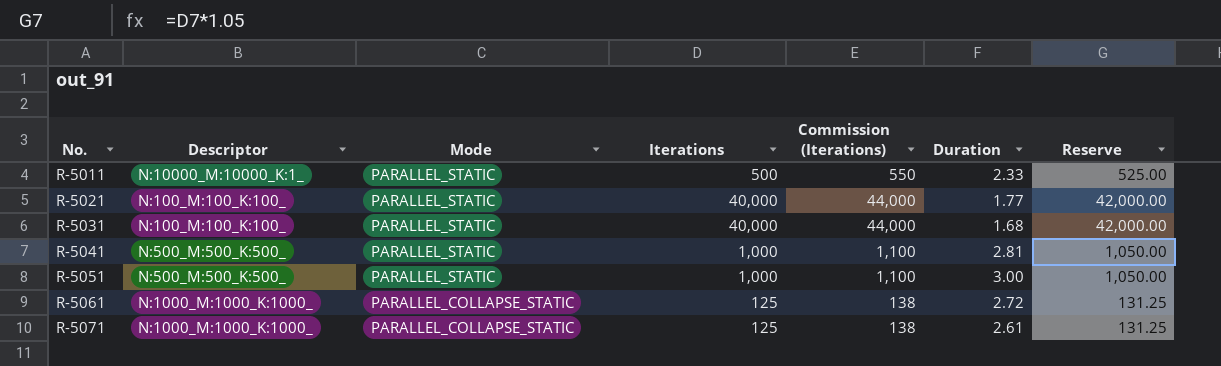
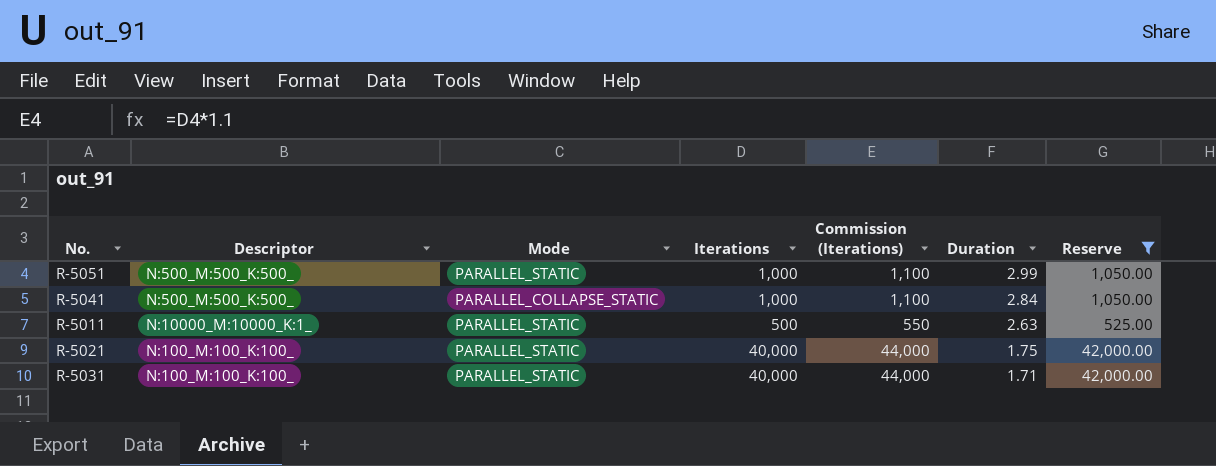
filter: none -> Reserve != 131.25
row order: No. ascending -> Duration descending
R-5051 | Duration: 3.00 -> 2.99
R-5041 | Mode: PARALLEL_STATIC -> PARALLEL_COLLAPSE_STATIC
R-5041 | Duration: 2.81 -> 2.84
R-5011 | Duration: 2.33 -> 2.63
R-5021 | Duration: 1.77 -> 1.75
R-5031 | Duration: 1.68 -> 1.71

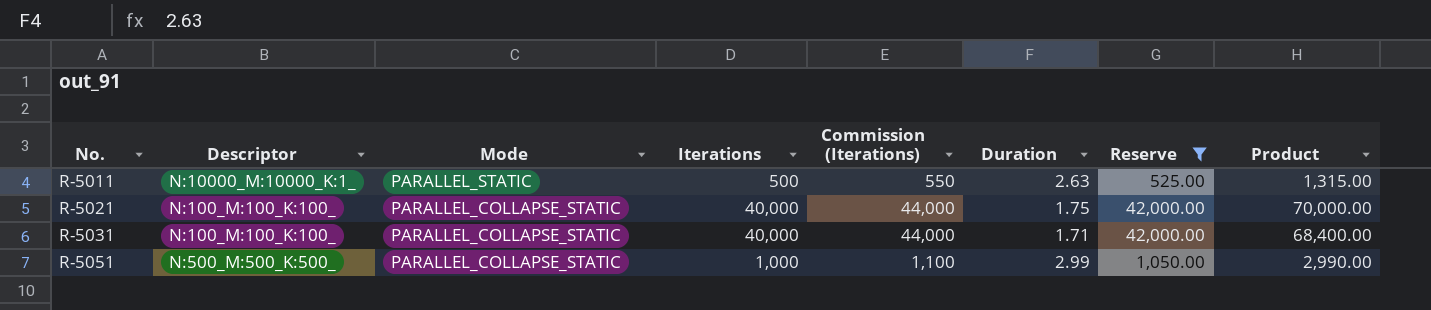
row order: Duration descending -> No. ascending
column Product | formula: none -> [Iterations] * [Duration]
row R-5041: N:500_M:500_K:500_ | PARALLEL_COLLAPSE_STATIC | 1,000 | 1,100 | 2.84 | 1,050.00 -> none
R-5021 | Mode: PARALLEL_STATIC -> PARALLEL_COLLAPSE_STATIC
R-5031 | Mode: PARALLEL_STATIC -> PARALLEL_COLLAPSE_STATIC
R-5051 | Mode: PARALLEL_STATIC -> PARALLEL_COLLAPSE_STATIC

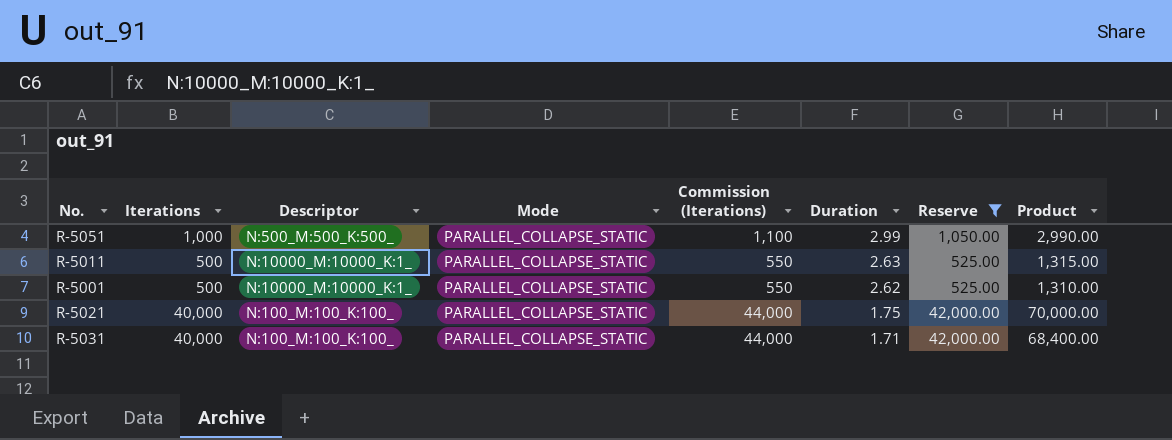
row order: No. ascending -> Duration descending
column Iterations | position: 4 -> 2
R-5011 | Mode: PARALLEL_STATIC -> PARALLEL_COLLAPSE_STATIC
row R-5001: none -> 500 | N:10000_M:10000_K:1_ | PARALLEL_COLLAPSE_STATIC | 550 | 2.62 | 525.00 | 1,310.00

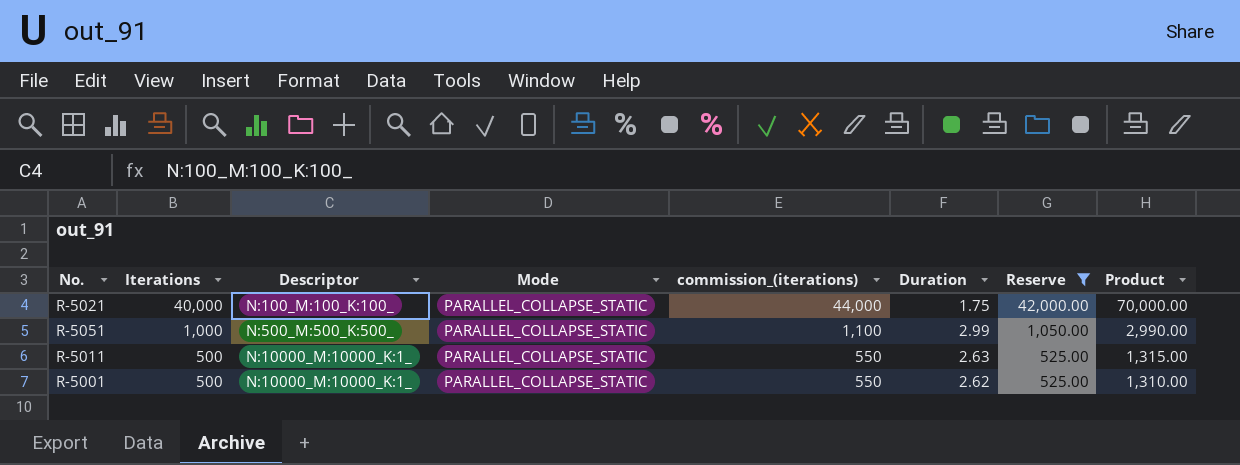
row order: Duration descending -> Iterations descending
column name: Commission (Iterations) -> commission_(iterations)
row R-5031: 40,000 | N:100_M:100_K:100_ | PARALLEL_COLLAPSE_STATIC | 44,000 | 1.71 | 42,000.00 | 68,400.00 -> none

